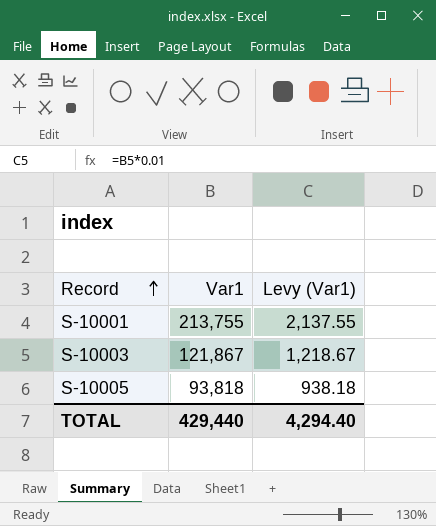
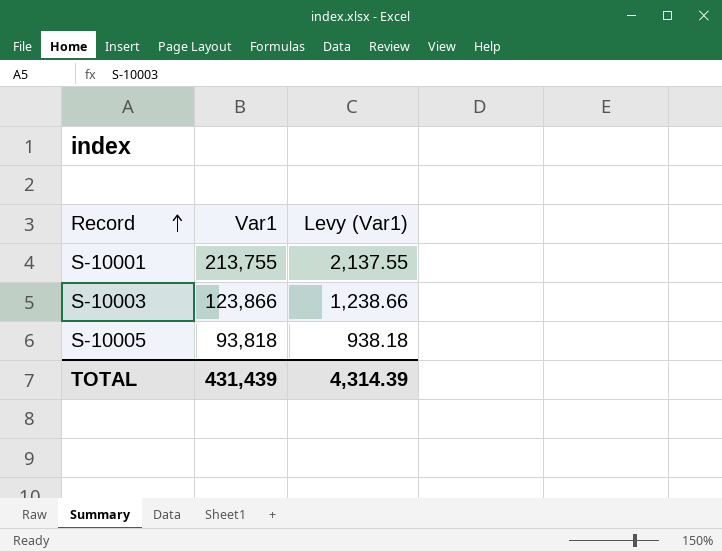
S-10003 | Var1: 121,867 -> 123,866
S-10003 | Levy (Var1): 1,218.67 -> 1,238.66
TOTAL | Var1: 429,440 -> 431,439
TOTAL | Levy (Var1): 4,294.40 -> 4,314.39

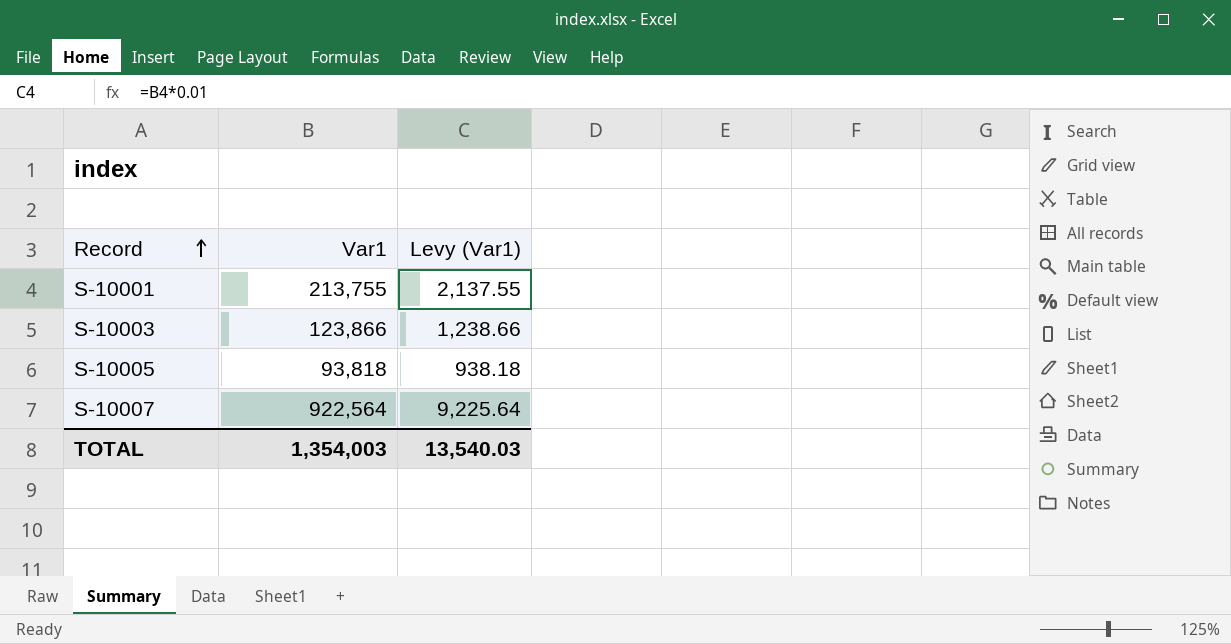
row S-10007: none -> 922,564 | 9,225.64
TOTAL | Var1: 431,439 -> 1,354,003
TOTAL | Levy (Var1): 4,314.39 -> 13,540.03

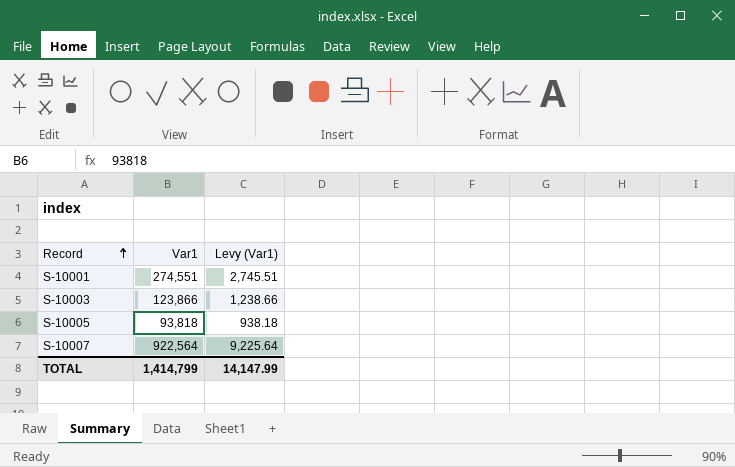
S-10001 | Var1: 213,755 -> 274,551
S-10001 | Levy (Var1): 2,137.55 -> 2,745.51
TOTAL | Var1: 1,354,003 -> 1,414,799
TOTAL | Levy (Var1): 13,540.03 -> 14,147.99

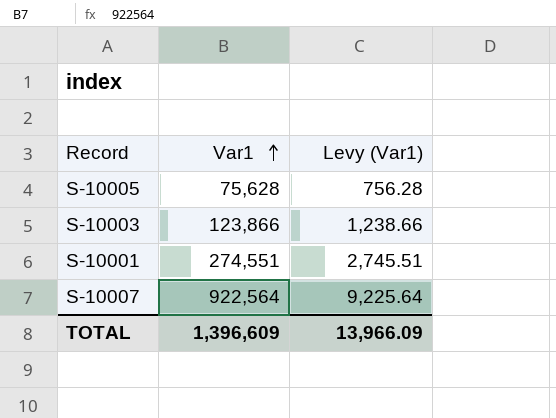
row order: Record ascending -> Var1 ascending
S-10005 | Var1: 93,818 -> 75,628
S-10005 | Levy (Var1): 938.18 -> 756.28
TOTAL | Var1: 1,414,799 -> 1,396,609
TOTAL | Levy (Var1): 14,147.99 -> 13,966.09

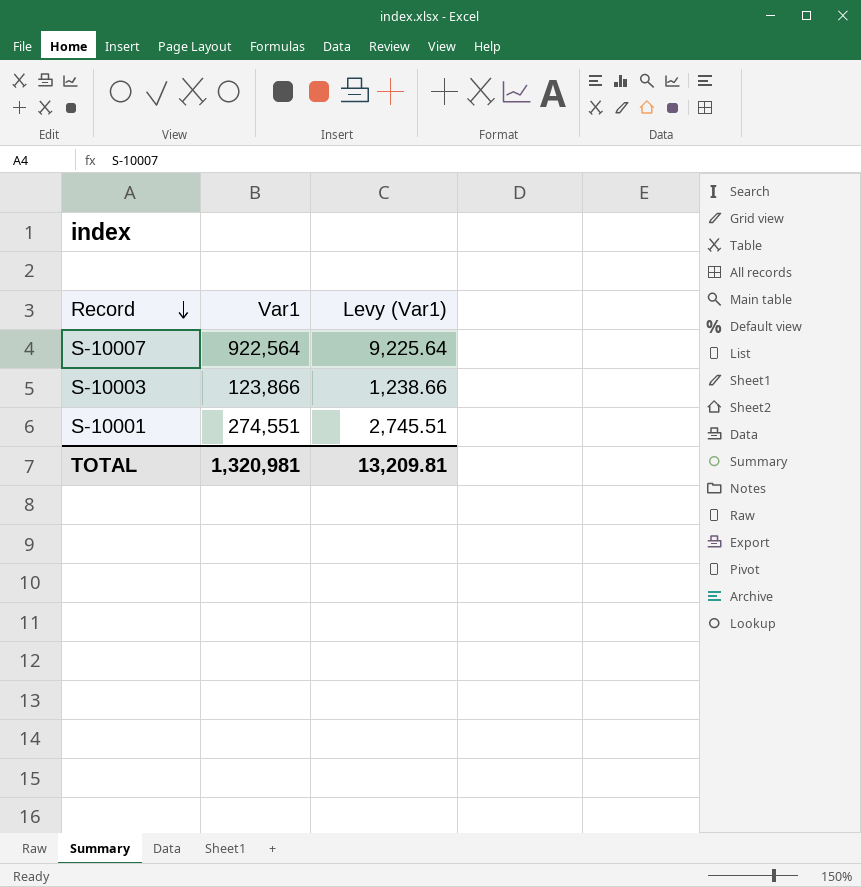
row order: Var1 ascending -> Record descending
row S-10005: 75,628 | 756.28 -> none
TOTAL | Var1: 1,396,609 -> 1,320,981
TOTAL | Levy (Var1): 13,966.09 -> 13,209.81

